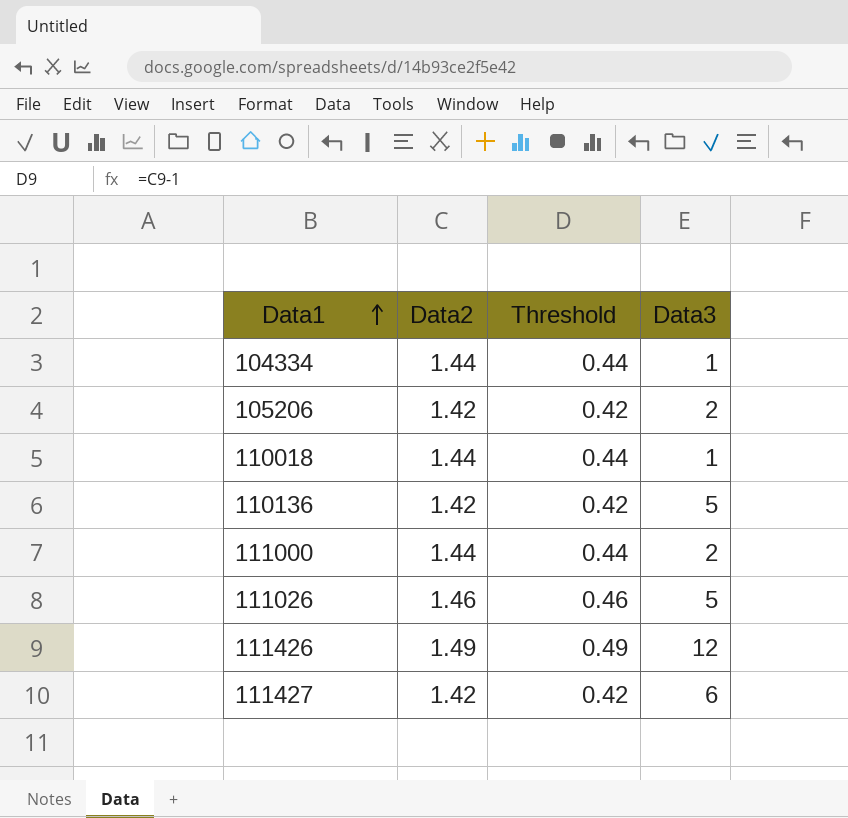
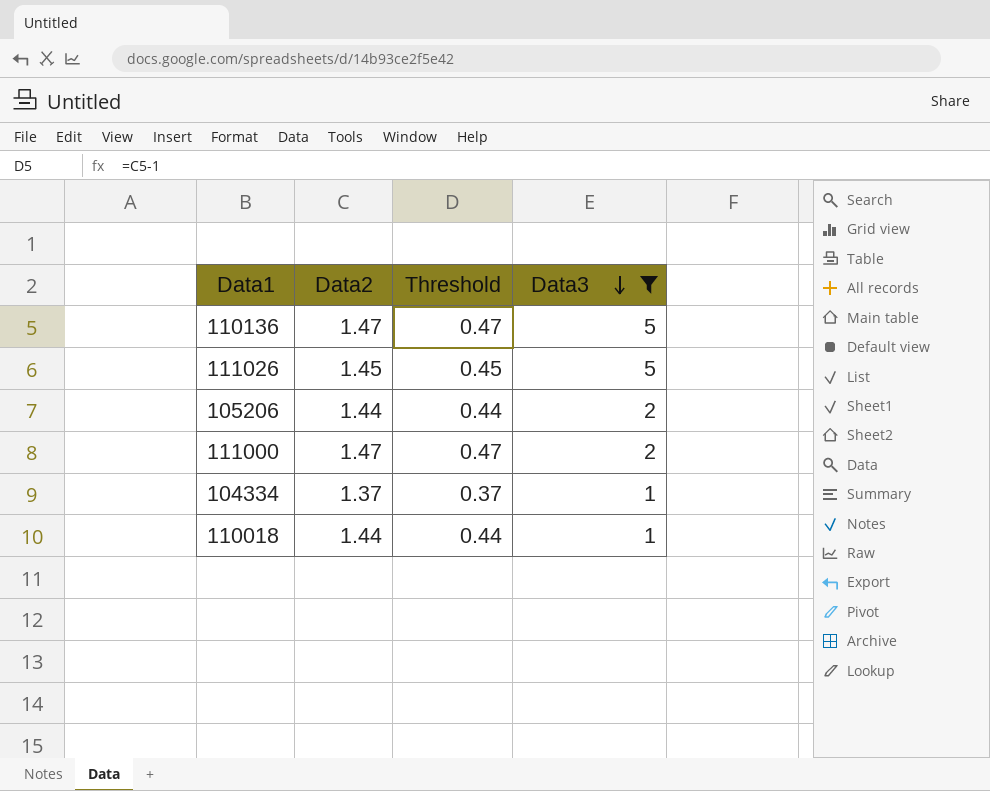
filter: none -> Data3 <= 5
row order: Data1 ascending -> Data3 descending
110136 | Data2: 1.42 -> 1.47
110136 | Threshold: 0.42 -> 0.47
111026 | Data2: 1.46 -> 1.45
111026 | Threshold: 0.46 -> 0.45
105206 | Data2: 1.42 -> 1.44
105206 | Threshold: 0.42 -> 0.44
111000 | Data2: 1.44 -> 1.47
111000 | Threshold: 0.44 -> 0.47
104334 | Data2: 1.44 -> 1.37
104334 | Threshold: 0.44 -> 0.37

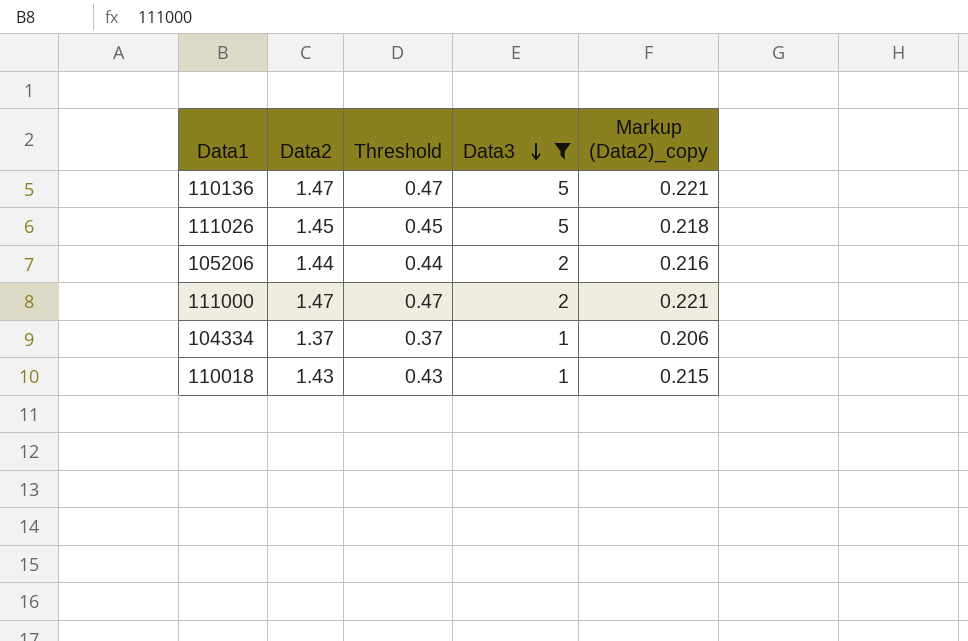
column Markup (Data2)_copy | formula: none -> [Data2] * 0.15
110018 | Data2: 1.44 -> 1.43
110018 | Threshold: 0.44 -> 0.43

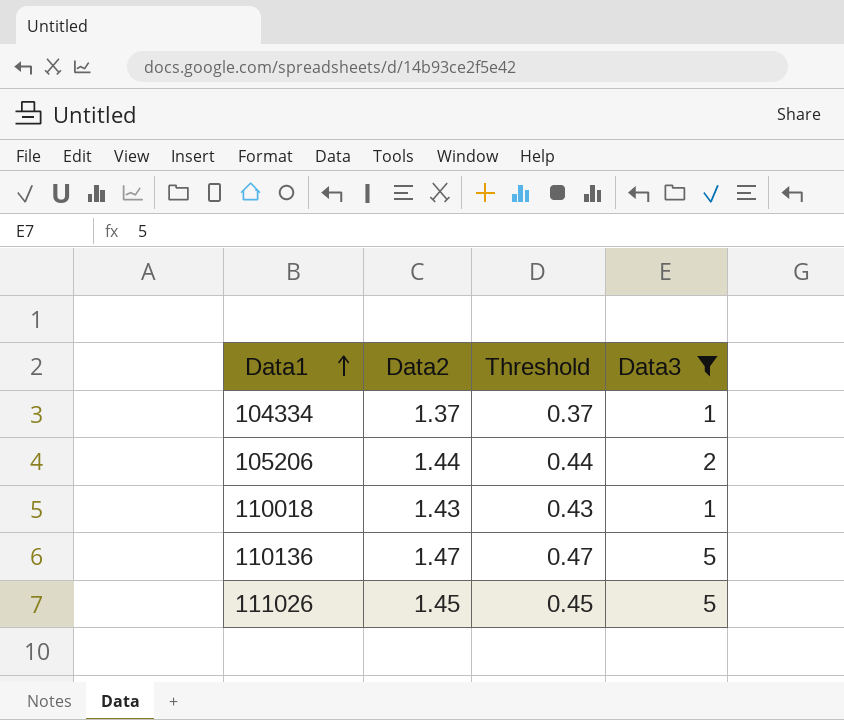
row order: Data3 descending -> Data1 ascending
column Markup (Data2)_copy | formula: [Data2] * 0.15 -> none
row 111000: 1.47 | 0.47 | 2 | 0.221 -> none

